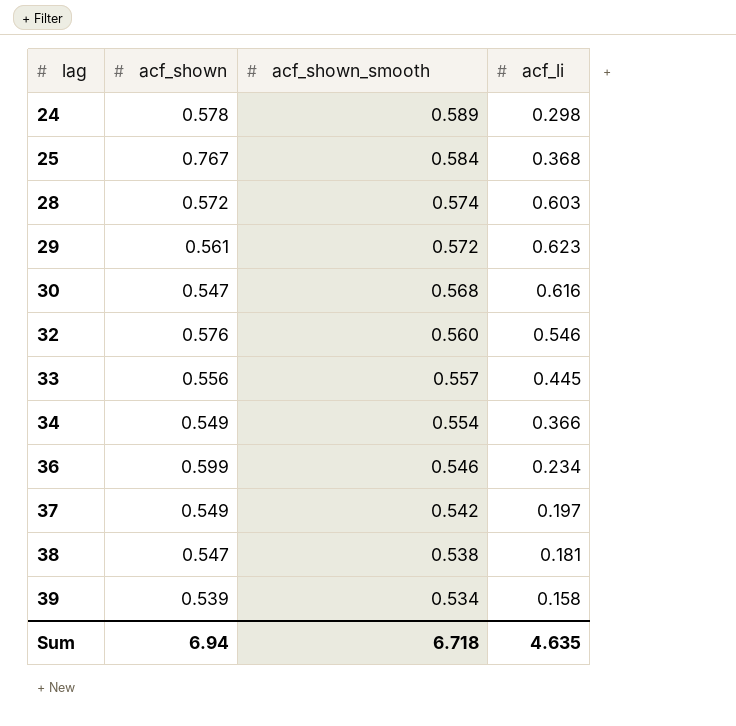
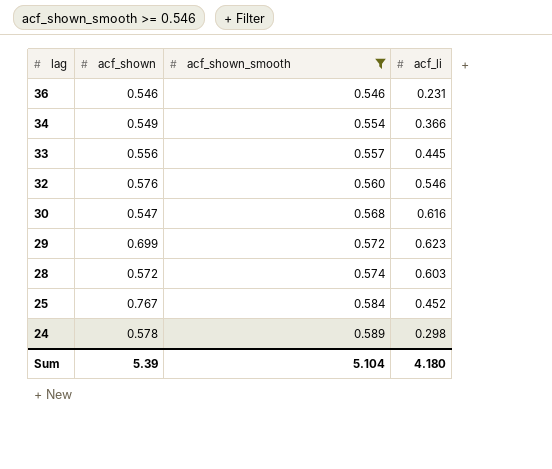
filter: none -> acf_shown_smooth >= 0.546
row order: lag ascending -> lag descending
36 | acf_shown: 0.599 -> 0.546
36 | acf_li: 0.234 -> 0.231
29 | acf_shown: 0.561 -> 0.699
25 | acf_li: 0.368 -> 0.452
Sum | acf_shown: 6.94 -> 5.39
Sum | acf_shown_smooth: 6.718 -> 5.104
Sum | acf_li: 4.635 -> 4.180

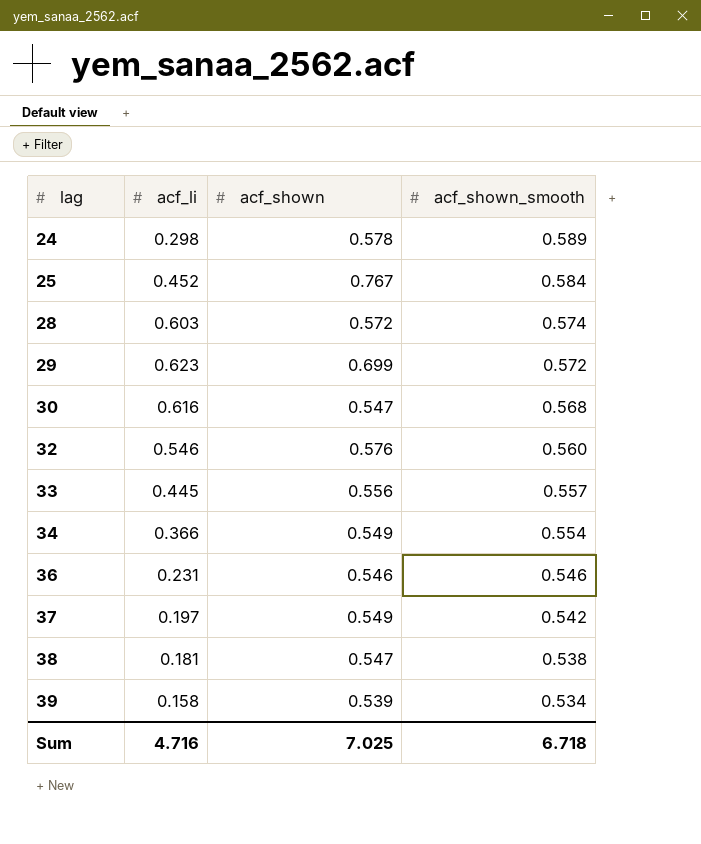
filter: acf_shown_smooth >= 0.546 -> none
row order: lag descending -> lag ascending
column acf_li | position: 4 -> 2
Sum | acf_li: 4.180 -> 4.716
Sum | acf_shown: 5.39 -> 7.025
Sum | acf_shown_smooth: 5.104 -> 6.718

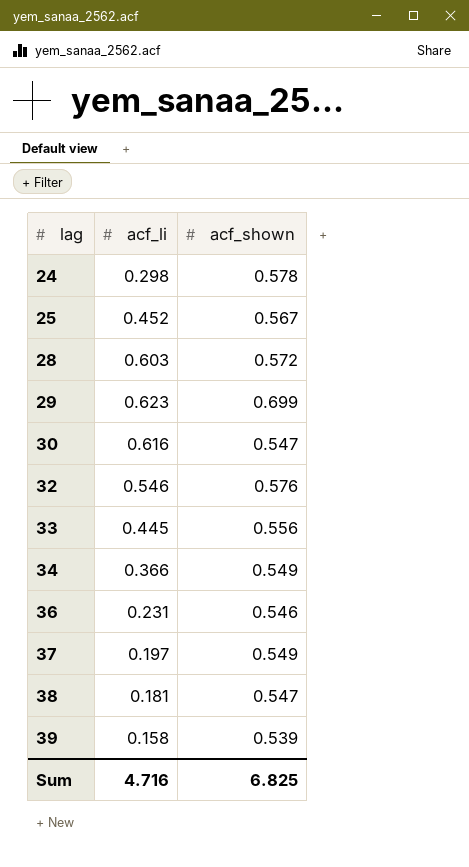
column acf_shown_smooth | position: 4 -> none
25 | acf_shown: 0.767 -> 0.567
Sum | acf_shown: 7.025 -> 6.825

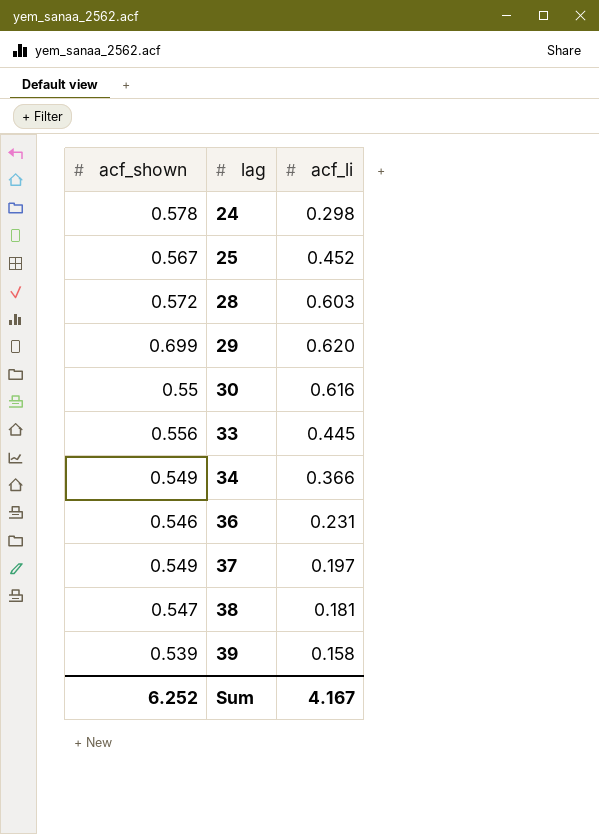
column acf_shown | position: 3 -> 1
row 32: 0.546 | 0.576 -> none
29 | acf_li: 0.623 -> 0.620
30 | acf_shown: 0.547 -> 0.55
Sum | acf_shown: 6.825 -> 6.252
Sum | acf_li: 4.716 -> 4.167

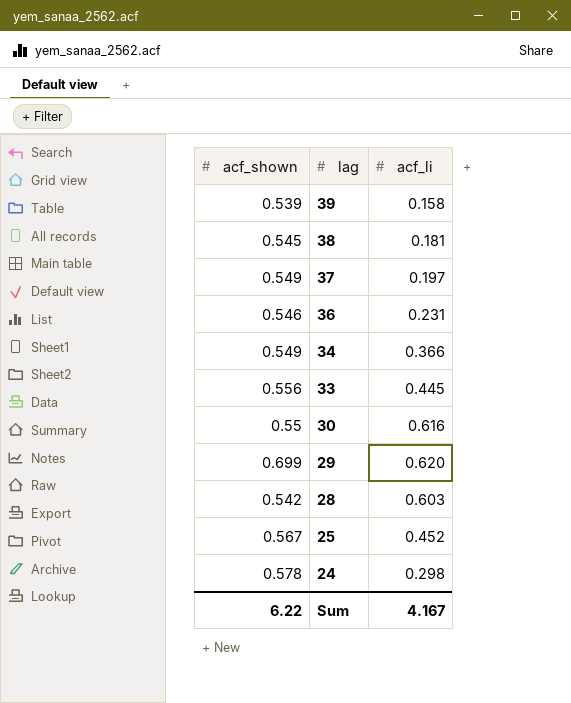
row order: lag ascending -> lag descending
38 | acf_shown: 0.547 -> 0.545
28 | acf_shown: 0.572 -> 0.542
Sum | acf_shown: 6.252 -> 6.22

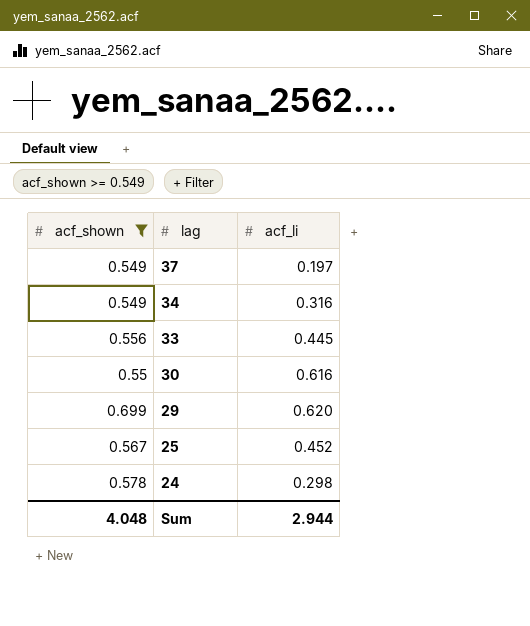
filter: none -> acf_shown >= 0.549
34 | acf_li: 0.366 -> 0.316
Sum | acf_shown: 6.22 -> 4.048
Sum | acf_li: 4.167 -> 2.944

